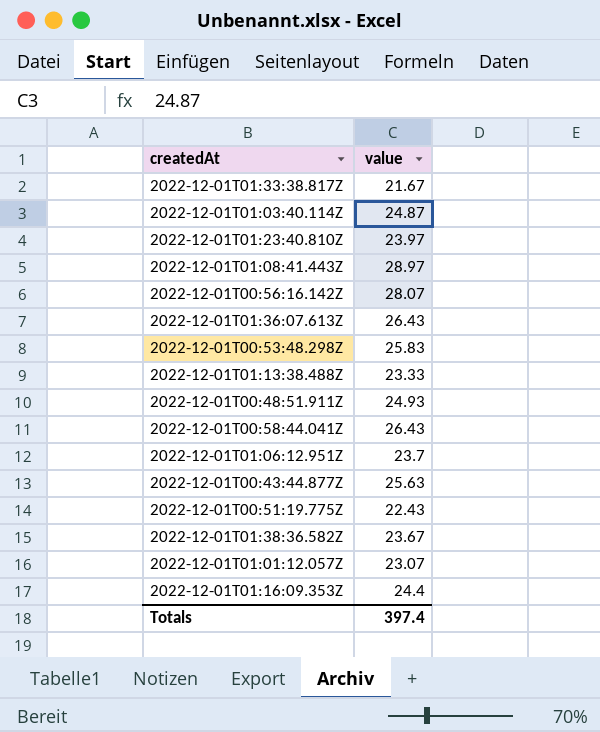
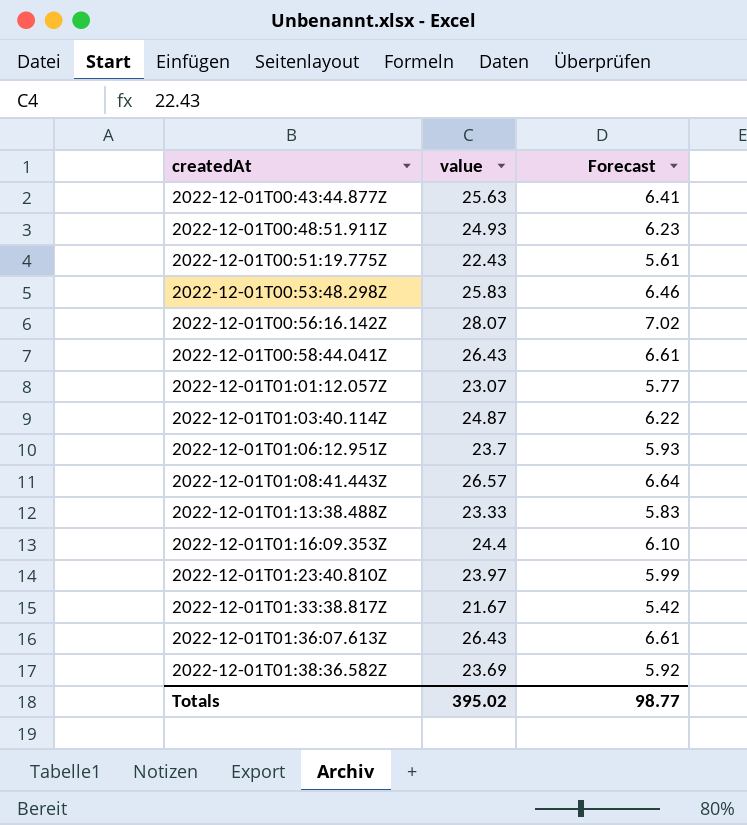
row order: none -> createdAt ascending
column Forecast | formula: none -> [value] * 0.25
2022-12-01T01:08:41.443Z | value: 28.97 -> 26.57
2022-12-01T01:38:36.582Z | value: 23.67 -> 23.69
Totals | value: 397.4 -> 395.02

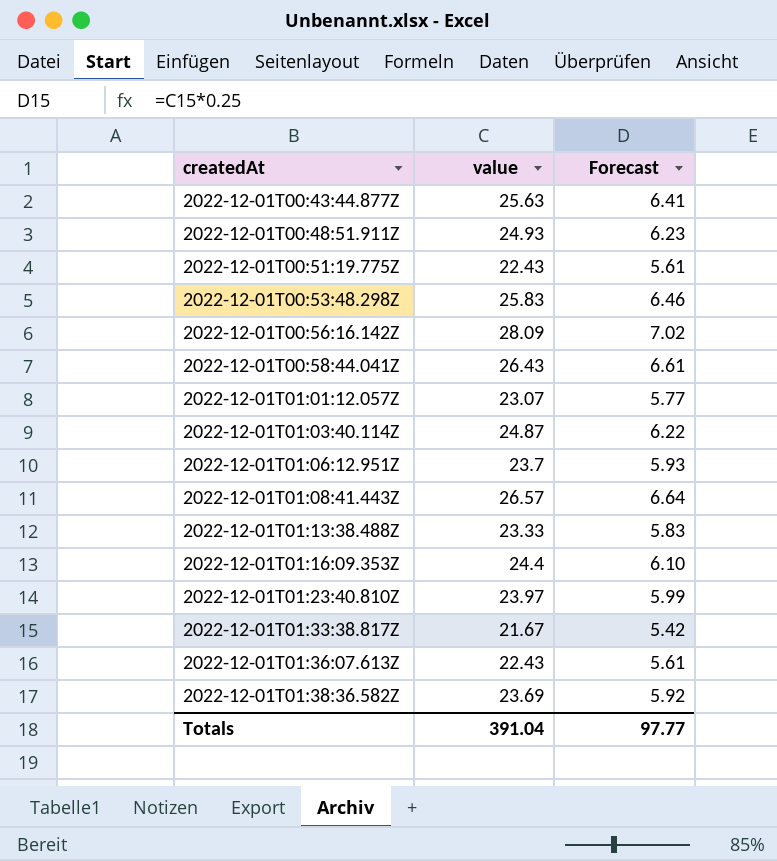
2022-12-01T00:56:16.142Z | value: 28.07 -> 28.09
2022-12-01T01:36:07.613Z | value: 26.43 -> 22.43
2022-12-01T01:36:07.613Z | Forecast: 6.61 -> 5.61
Totals | value: 395.02 -> 391.04
Totals | Forecast: 98.77 -> 97.77

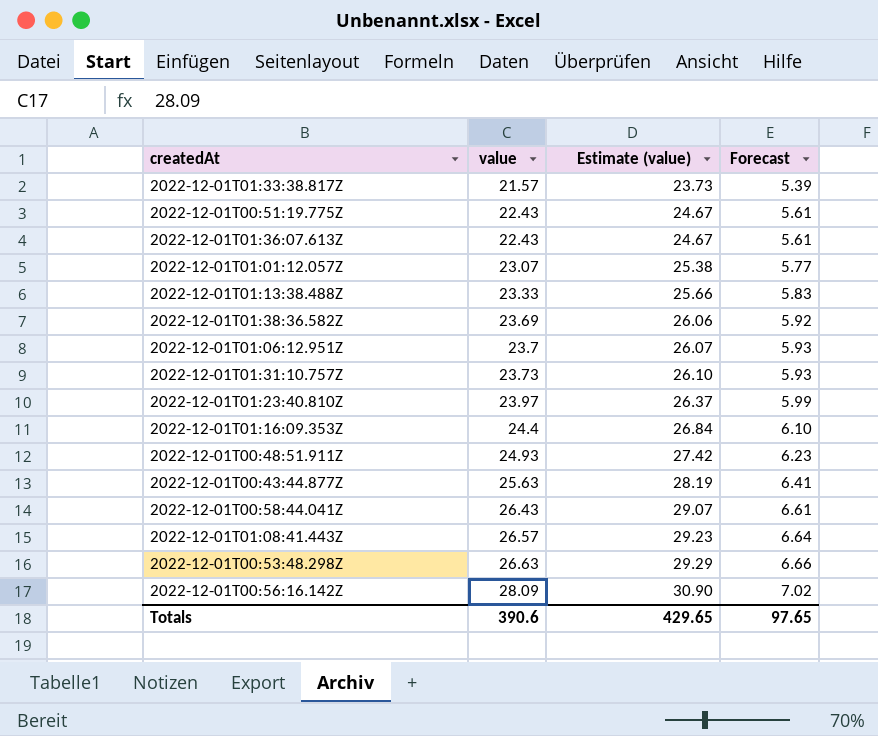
row order: createdAt ascending -> value ascending
column Estimate (value) | formula: none -> [value] * 1.1
row 2022-12-01T01:03:40.114Z: 24.87 | 6.22 -> none
2022-12-01T01:33:38.817Z | value: 21.67 -> 21.57
2022-12-01T01:33:38.817Z | Forecast: 5.42 -> 5.39
row 2022-12-01T01:31:10.757Z: none -> 23.73 | 26.10 | 5.93
2022-12-01T00:53:48.298Z | value: 25.83 -> 26.63
2022-12-01T00:53:48.298Z | Forecast: 6.46 -> 6.66
Totals | value: 391.04 -> 390.6
Totals | Forecast: 97.77 -> 97.65

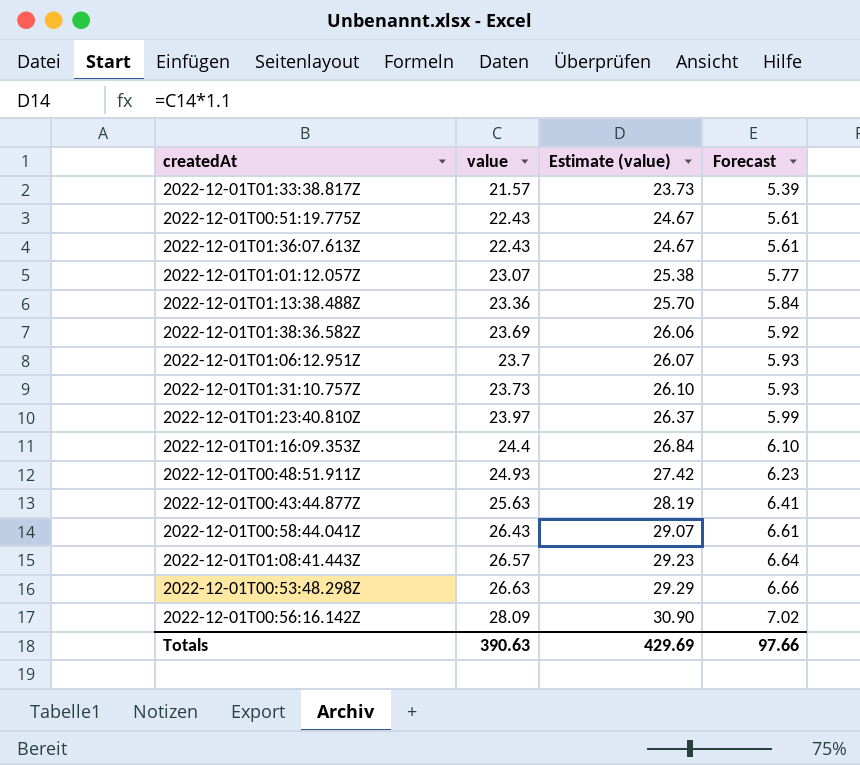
2022-12-01T01:13:38.488Z | value: 23.33 -> 23.36
2022-12-01T01:13:38.488Z | Estimate (value): 25.66 -> 25.70
2022-12-01T01:13:38.488Z | Forecast: 5.83 -> 5.84
Totals | value: 390.6 -> 390.63
Totals | Estimate (value): 429.65 -> 429.69
Totals | Forecast: 97.65 -> 97.66

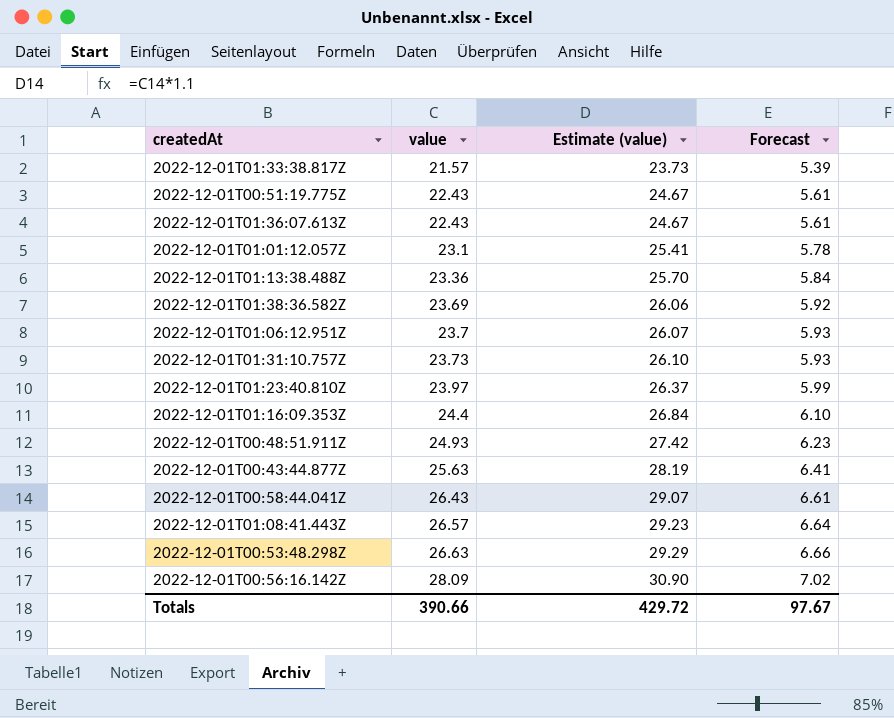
2022-12-01T01:01:12.057Z | value: 23.07 -> 23.1
2022-12-01T01:01:12.057Z | Estimate (value): 25.38 -> 25.41
2022-12-01T01:01:12.057Z | Forecast: 5.77 -> 5.78
Totals | value: 390.63 -> 390.66
Totals | Estimate (value): 429.69 -> 429.72
Totals | Forecast: 97.66 -> 97.67

